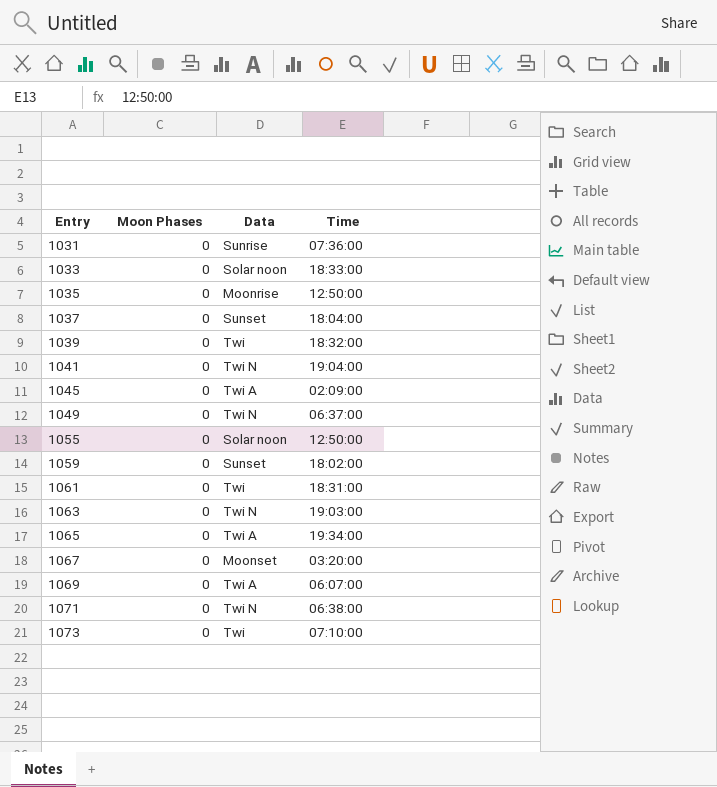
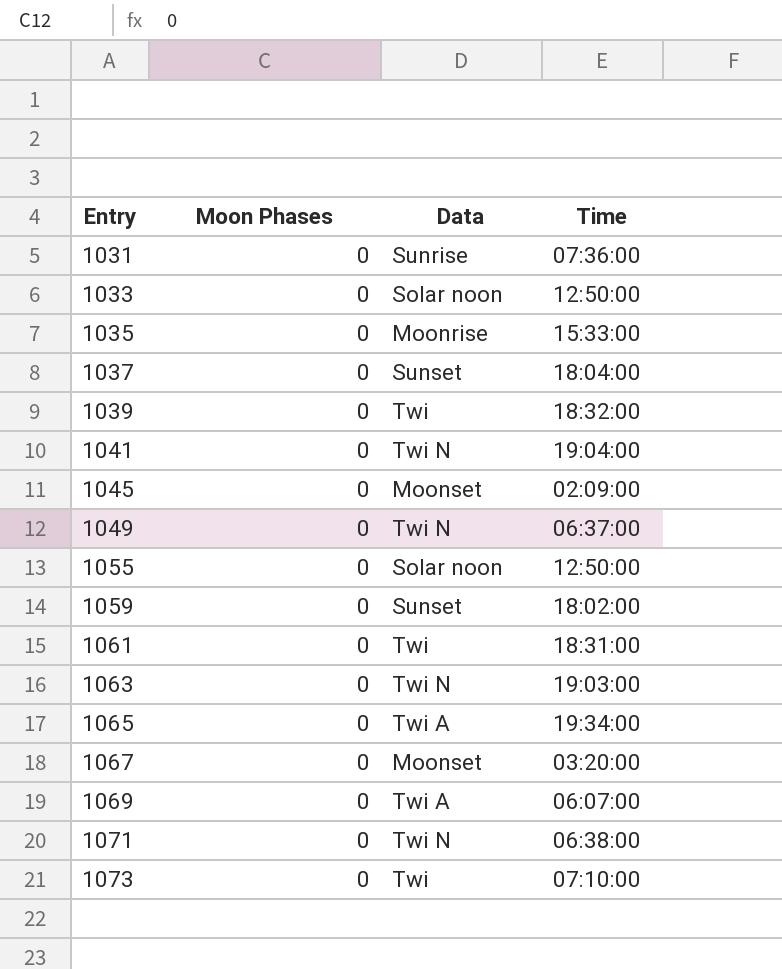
1033 | Time: 18:33:00 -> 12:50:00
1035 | Time: 12:50:00 -> 15:33:00
1045 | Data: Twi A -> Moonset

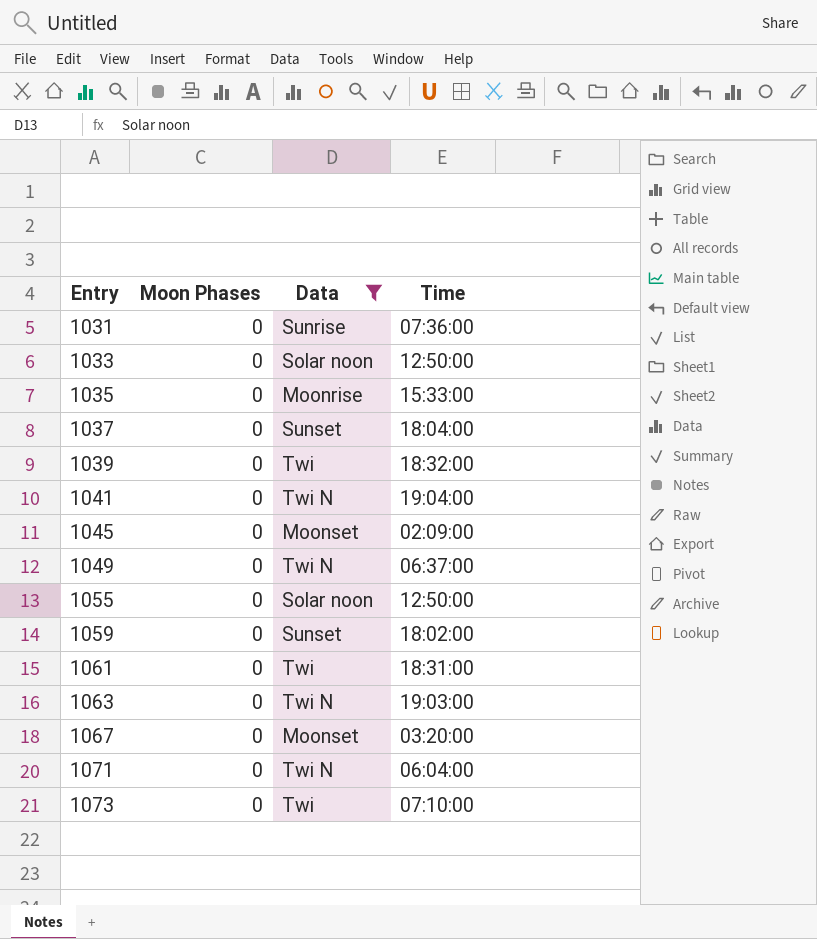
filter: none -> Data != Twi A
1071 | Time: 06:38:00 -> 06:04:00

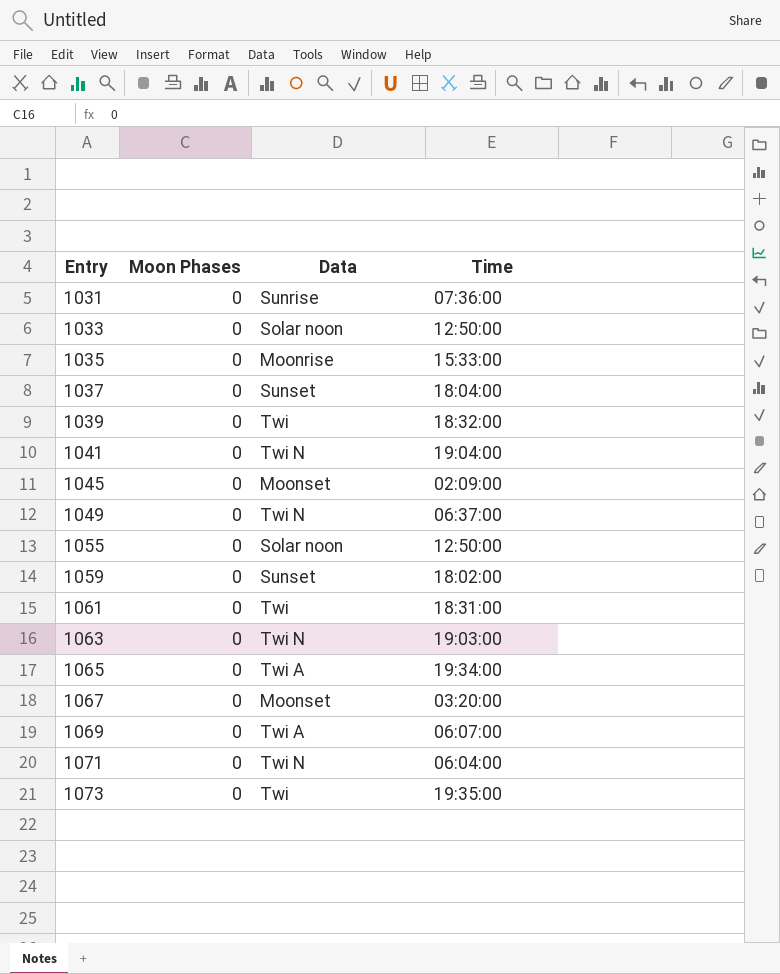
filter: Data != Twi A -> none
1073 | Time: 07:10:00 -> 19:35:00

